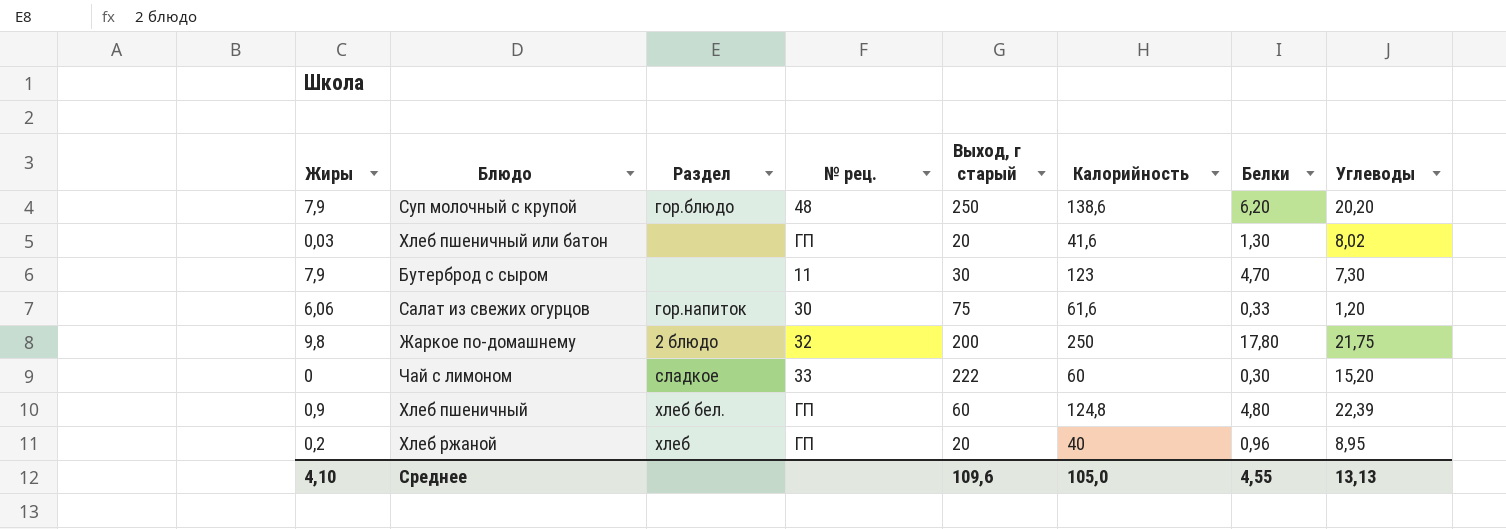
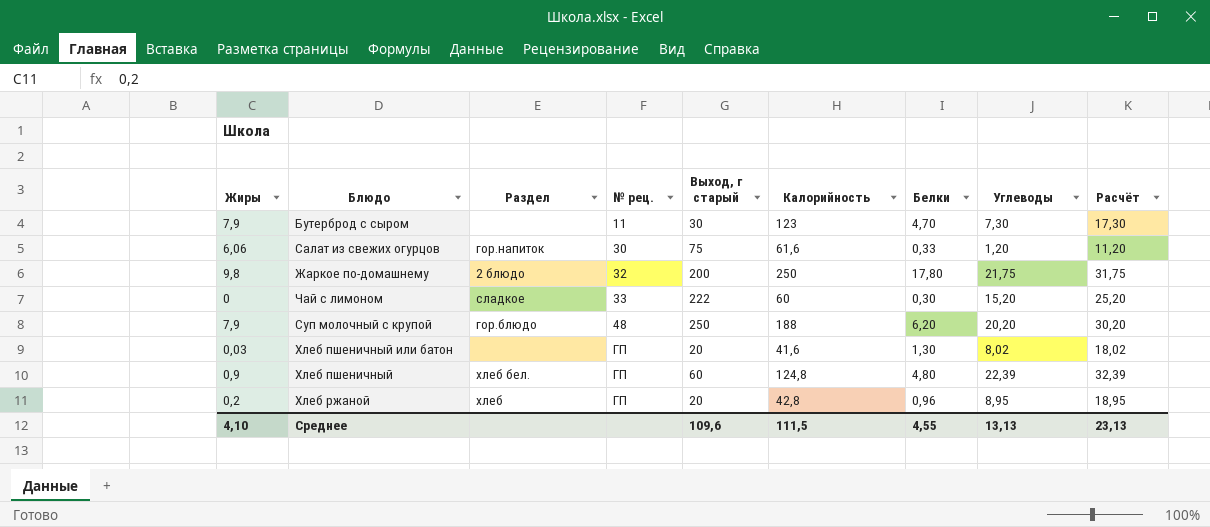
row order: none -> № рец. ascending
column Расчёт | formula: none -> [Углеводы] + 10
Суп молочный с крупой | Калорийность: 138,6 -> 188
Хлеб ржаной | Калорийность: 40 -> 42,8
Среднее | Калорийность: 105,0 -> 111,5

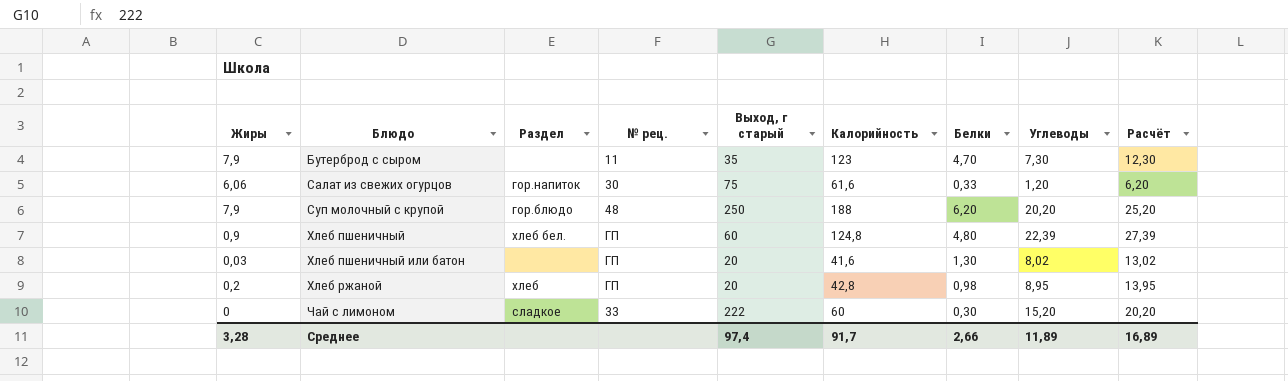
row order: № рец. ascending -> Блюдо ascending
column Расчёт | formula: [Углеводы] + 10 -> [Углеводы] + 5
row Жаркое по-домашнему: 9,8 | 2 блюдо | 32 | 200 | 250 | 17,80 | 21,75 | 31,75 -> none
Бутерброд с сыром | Выход, г старый: 30 -> 35
Хлеб ржаной | Белки: 0,96 -> 0,98
Среднее | Жиры: 4,10 -> 3,28
Среднее | Выход, г старый: 109,6 -> 97,4
Среднее | Калорийность: 111,5 -> 91,7
Среднее | Белки: 4,55 -> 2,66
Среднее | Углеводы: 13,13 -> 11,89
Среднее | Расчёт: 23,13 -> 16,89

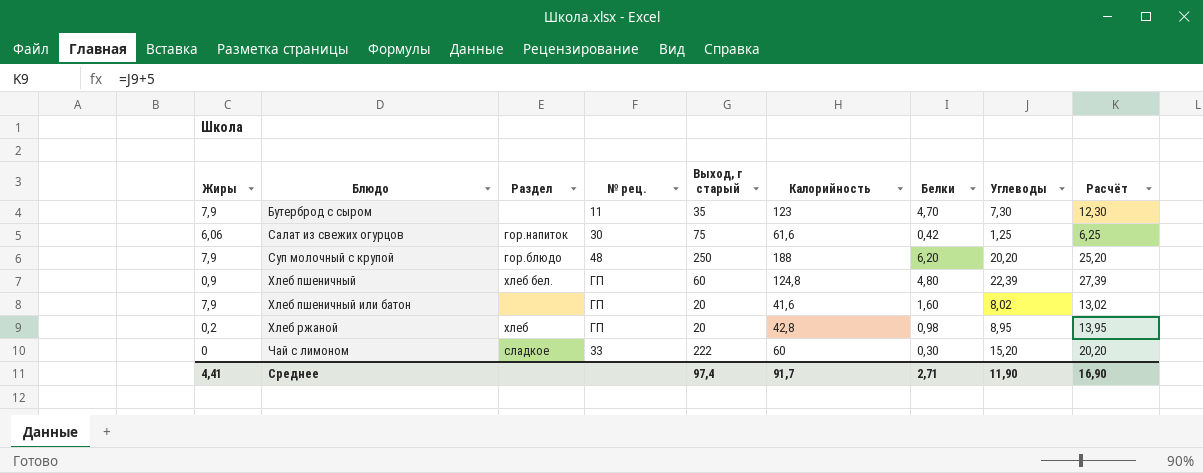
Салат из свежих огурцов | Белки: 0,33 -> 0,42
Салат из свежих огурцов | Углеводы: 1,20 -> 1,25
Салат из свежих огурцов | Расчёт: 6,20 -> 6,25
Хлеб пшеничный или батон | Жиры: 0,03 -> 7,9
Хлеб пшеничный или батон | Белки: 1,30 -> 1,60
Среднее | Жиры: 3,28 -> 4,41
Среднее | Белки: 2,66 -> 2,71
Среднее | Углеводы: 11,89 -> 11,90
Среднее | Расчёт: 16,89 -> 16,90

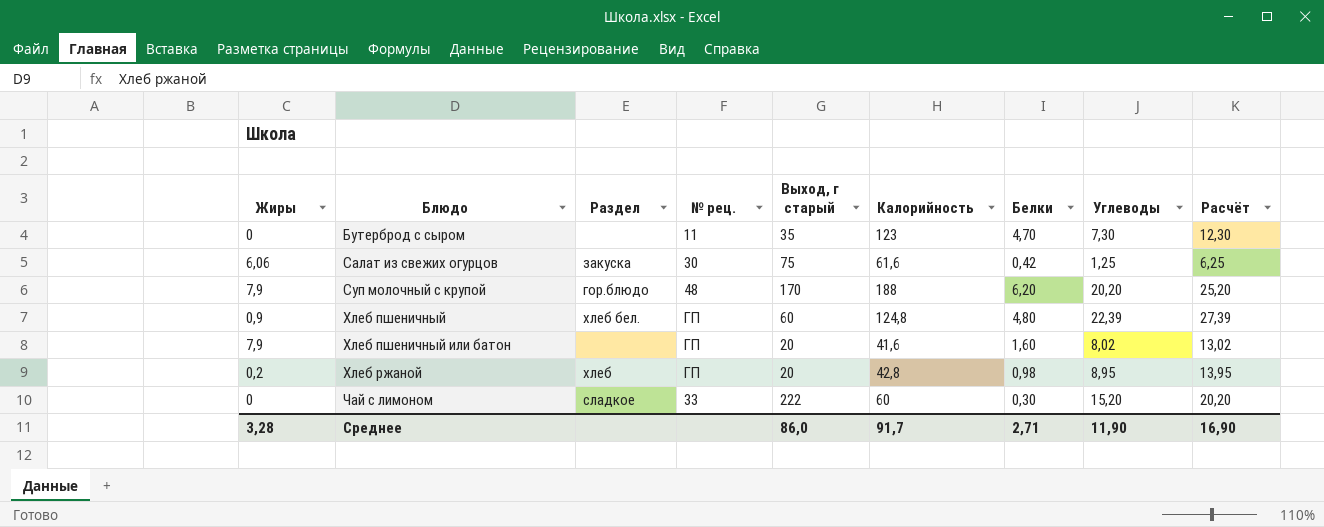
Бутерброд с сыром | Жиры: 7,9 -> 0
Салат из свежих огурцов | Раздел: гор.напиток -> закуска
Суп молочный с крупой | Выход, г старый: 250 -> 170
Среднее | Жиры: 4,41 -> 3,28
Среднее | Выход, г старый: 97,4 -> 86,0

